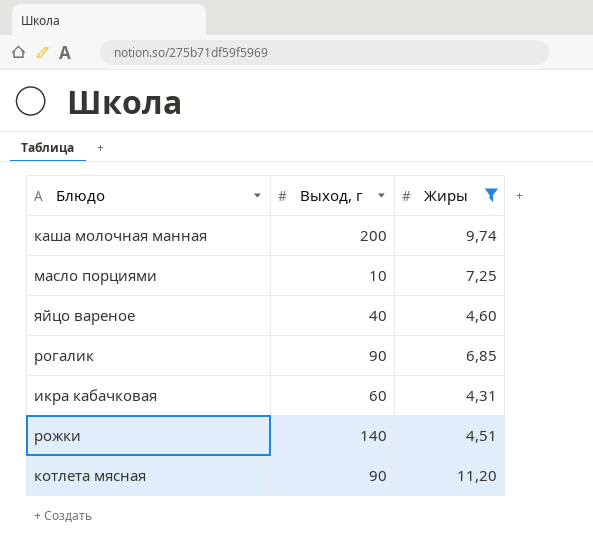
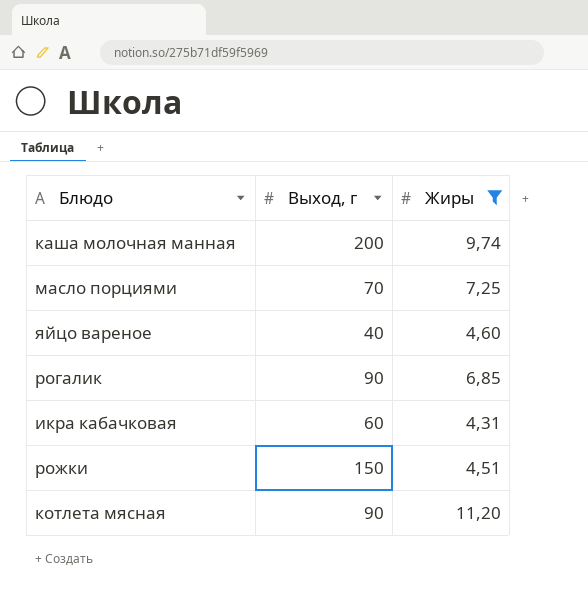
масло порциями | Выход, г: 10 -> 70
рожки | Выход, г: 140 -> 150

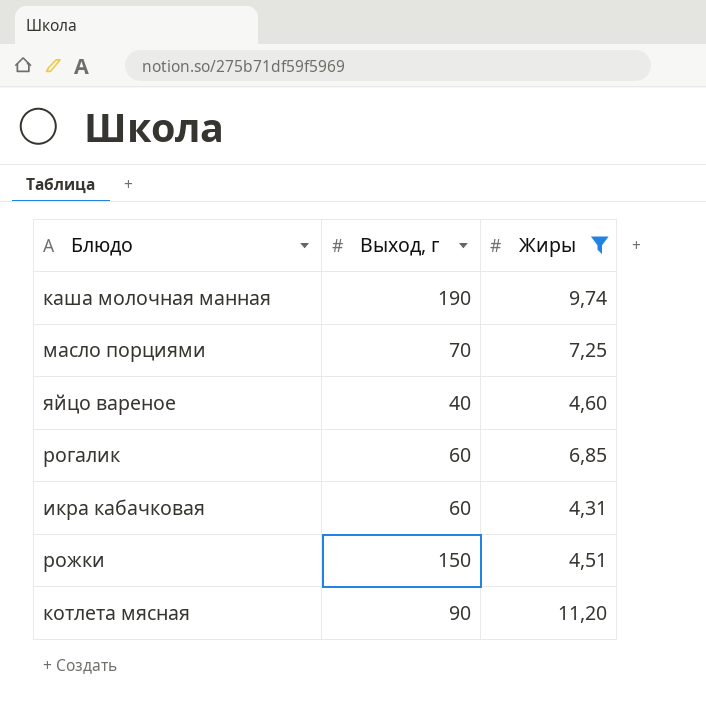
каша молочная манная | Выход, г: 200 -> 190
рогалик | Выход, г: 90 -> 60

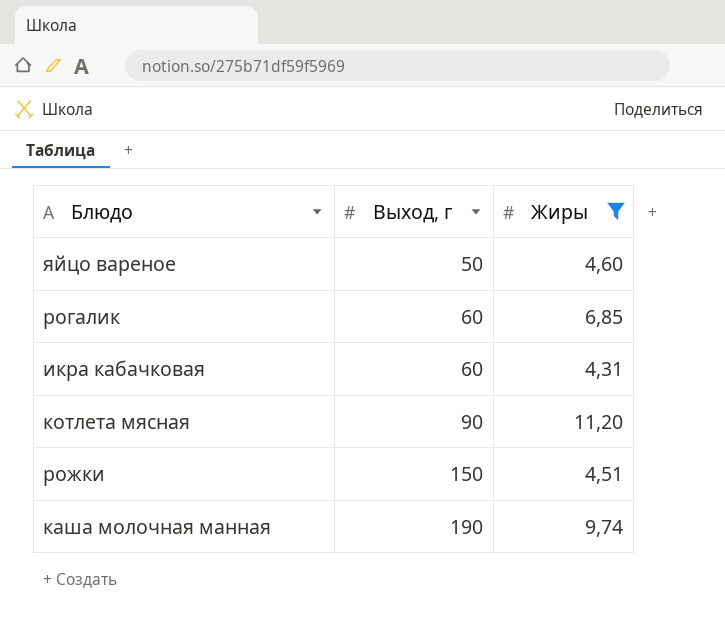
row order: none -> Выход, г ascending
row масло порциями: 70 | 7,25 -> none
яйцо вареное | Выход, г: 40 -> 50

